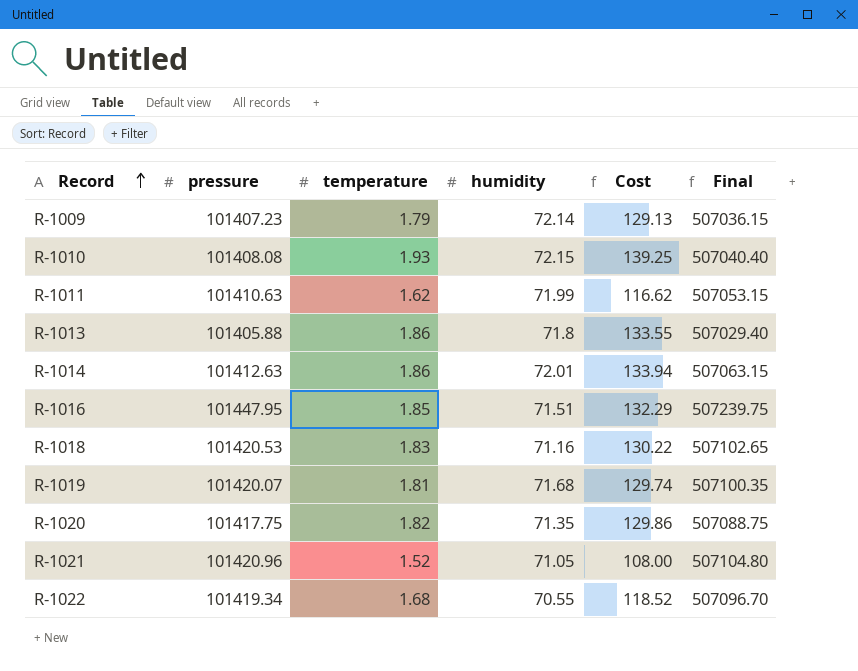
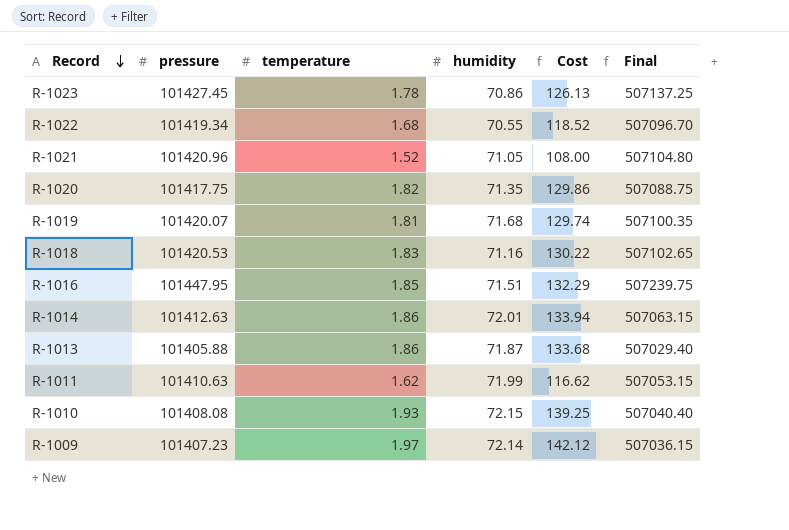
row order: Record ascending -> Record descending
row R-1023: none -> 101427.45 | 1.78 | 70.86 | 126.13 | 507137.25
R-1013 | humidity: 71.8 -> 71.87
R-1013 | Cost: 133.55 -> 133.68
R-1009 | temperature: 1.79 -> 1.97
R-1009 | Cost: 129.13 -> 142.12

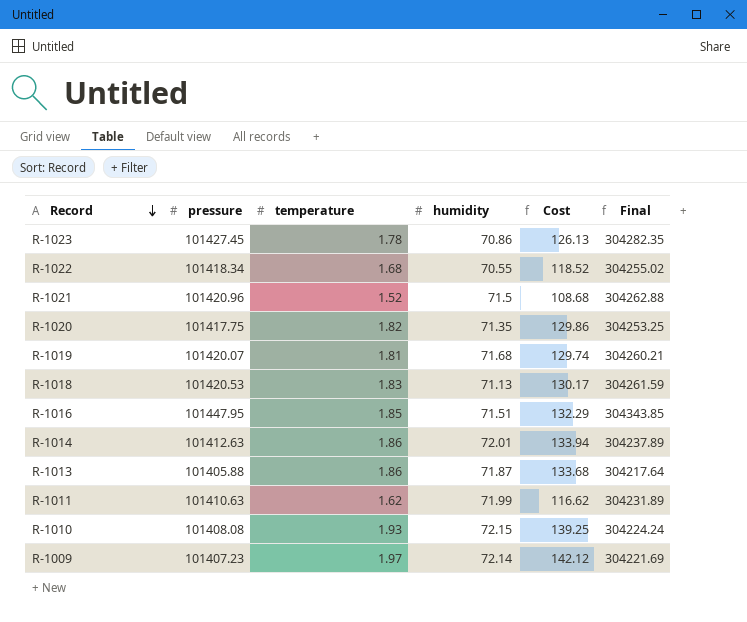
column Final | formula: [pressure] * 5 -> [pressure] * 3
R-1022 | pressure: 101419.34 -> 101418.34
R-1021 | humidity: 71.05 -> 71.5
R-1021 | Cost: 108.00 -> 108.68
R-1018 | humidity: 71.16 -> 71.13
R-1018 | Cost: 130.22 -> 130.17

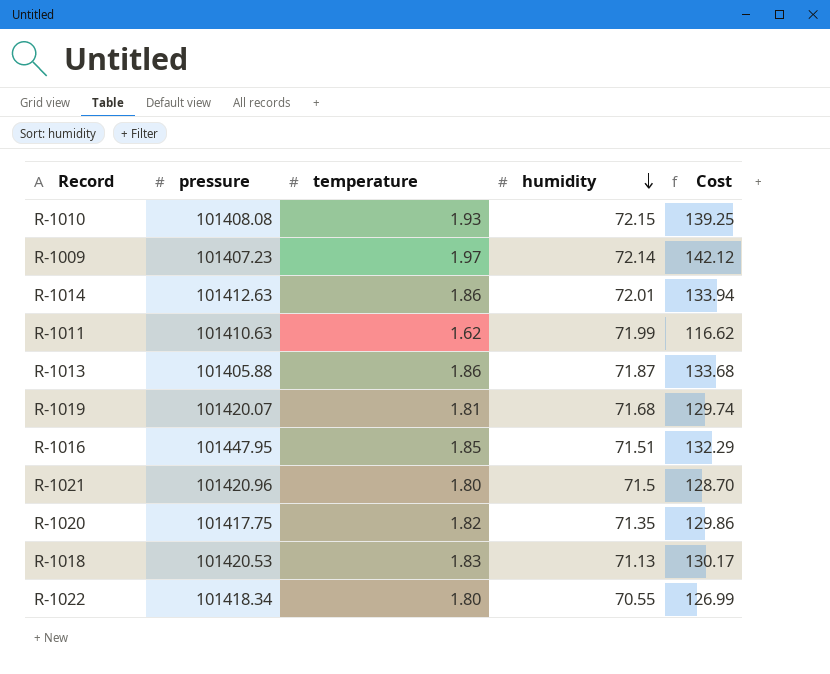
row order: Record descending -> humidity descending
column Final | formula: [pressure] * 3 -> none
row R-1023: 101427.45 | 1.78 | 70.86 | 126.13 | 304282.35 -> none
R-1021 | temperature: 1.52 -> 1.80
R-1021 | Cost: 108.68 -> 128.70
R-1022 | temperature: 1.68 -> 1.80
R-1022 | Cost: 118.52 -> 126.99

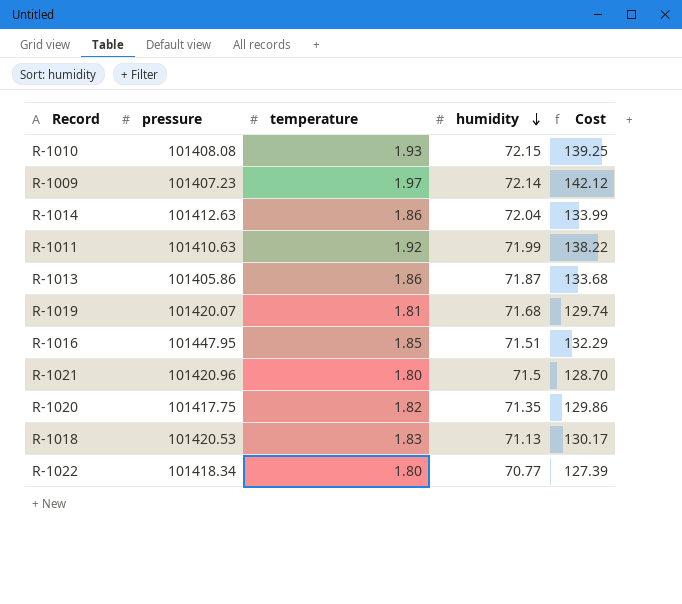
R-1014 | humidity: 72.01 -> 72.04
R-1014 | Cost: 133.94 -> 133.99
R-1011 | temperature: 1.62 -> 1.92
R-1011 | Cost: 116.62 -> 138.22
R-1013 | pressure: 101405.88 -> 101405.86
R-1022 | humidity: 70.55 -> 70.77
R-1022 | Cost: 126.99 -> 127.39

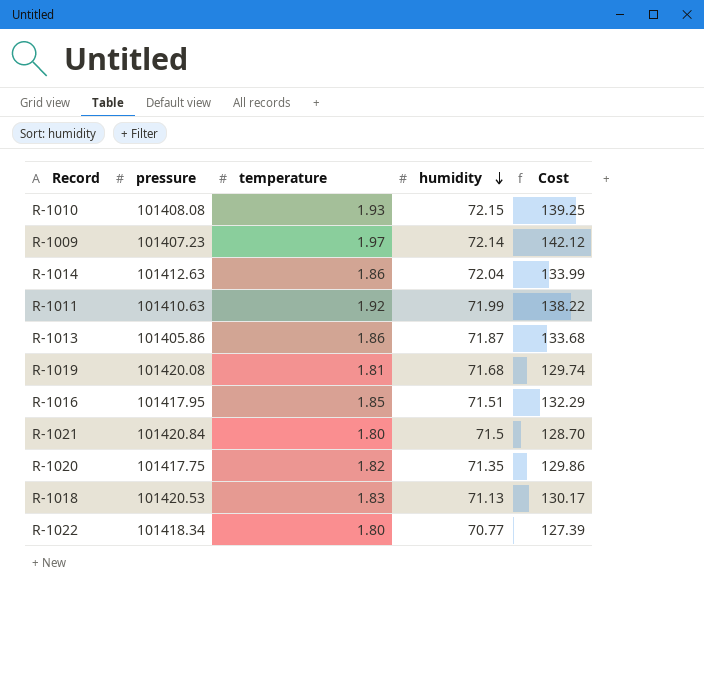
R-1019 | pressure: 101420.07 -> 101420.08
R-1016 | pressure: 101447.95 -> 101417.95
R-1021 | pressure: 101420.96 -> 101420.84

